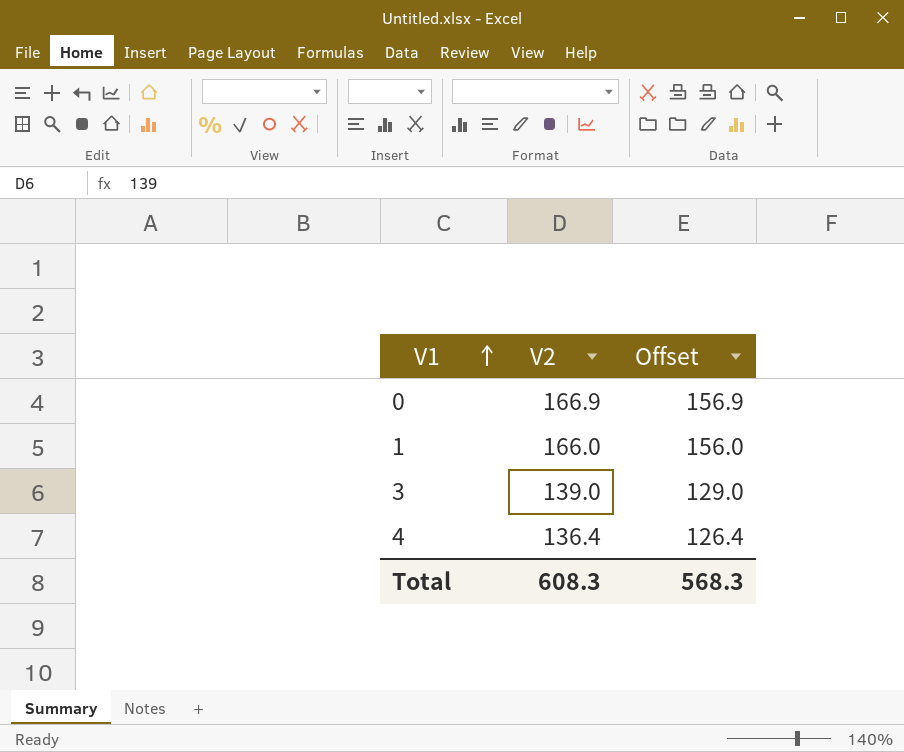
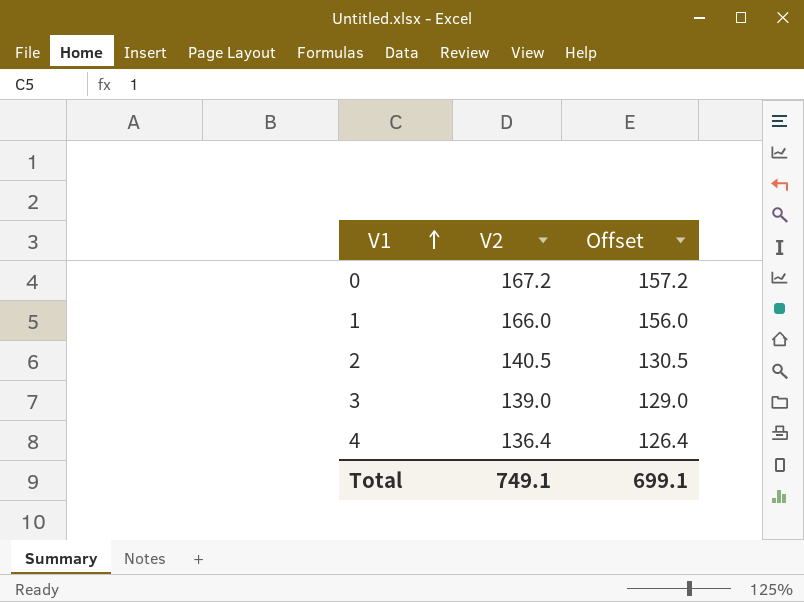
0 | V2: 166.9 -> 167.2
0 | Offset: 156.9 -> 157.2
row 2: none -> 140.5 | 130.5
Total | V2: 608.3 -> 749.1
Total | Offset: 568.3 -> 699.1

